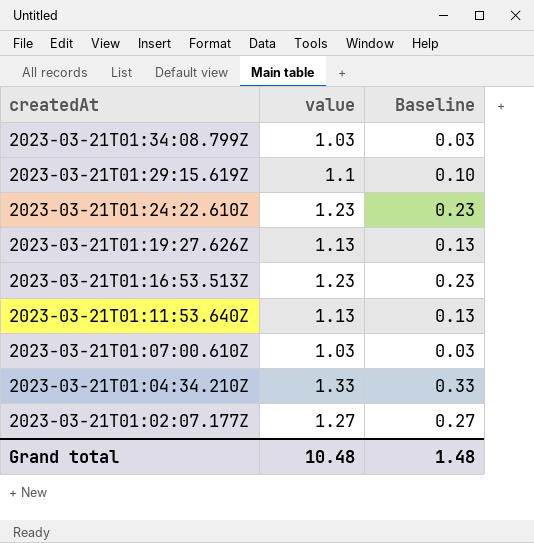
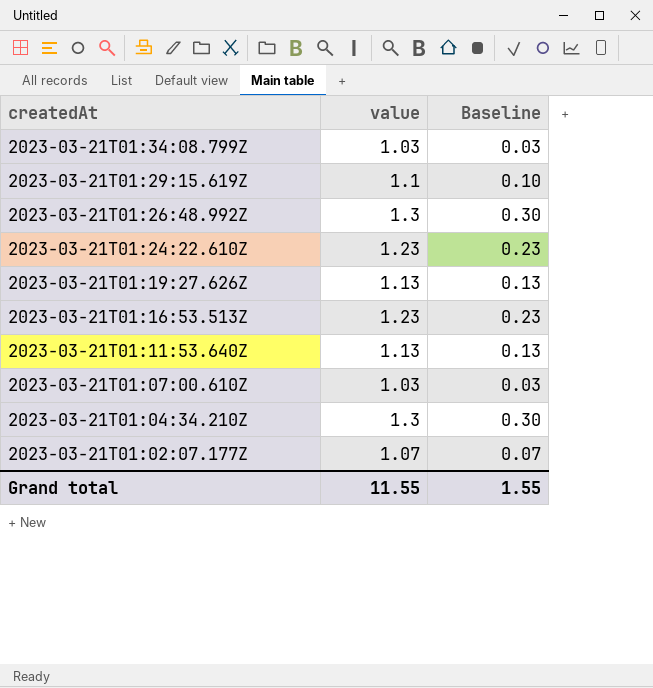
row 2023-03-21T01:26:48.992Z: none -> 1.3 | 0.30
2023-03-21T01:04:34.210Z | value: 1.33 -> 1.3
2023-03-21T01:04:34.210Z | Baseline: 0.33 -> 0.30
2023-03-21T01:02:07.177Z | value: 1.27 -> 1.07
2023-03-21T01:02:07.177Z | Baseline: 0.27 -> 0.07
Grand total | value: 10.48 -> 11.55
Grand total | Baseline: 1.48 -> 1.55

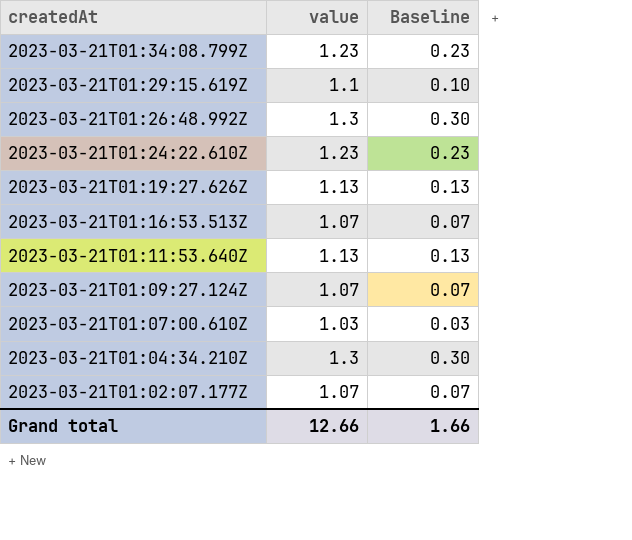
2023-03-21T01:34:08.799Z | value: 1.03 -> 1.23
2023-03-21T01:34:08.799Z | Baseline: 0.03 -> 0.23
2023-03-21T01:16:53.513Z | value: 1.23 -> 1.07
2023-03-21T01:16:53.513Z | Baseline: 0.23 -> 0.07
row 2023-03-21T01:09:27.124Z: none -> 1.07 | 0.07
Grand total | value: 11.55 -> 12.66
Grand total | Baseline: 1.55 -> 1.66

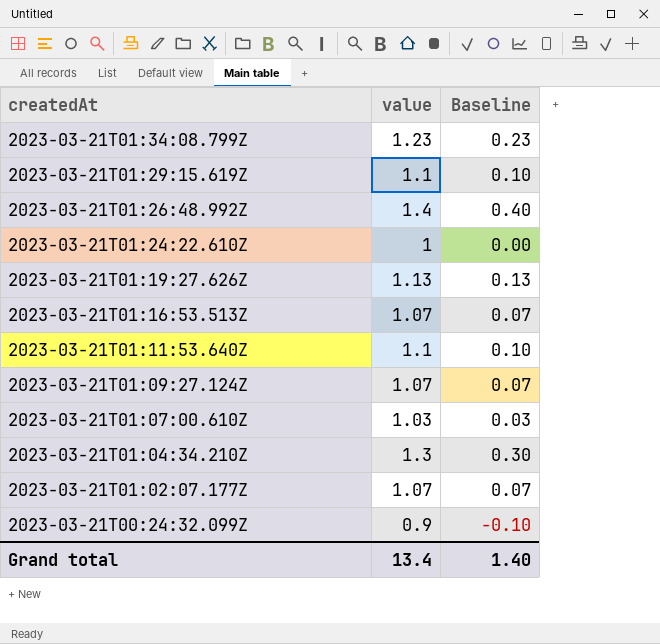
2023-03-21T01:26:48.992Z | value: 1.3 -> 1.4
2023-03-21T01:26:48.992Z | Baseline: 0.30 -> 0.40
2023-03-21T01:24:22.610Z | value: 1.23 -> 1
2023-03-21T01:24:22.610Z | Baseline: 0.23 -> 0.00
2023-03-21T01:11:53.640Z | value: 1.13 -> 1.1
2023-03-21T01:11:53.640Z | Baseline: 0.13 -> 0.10
row 2023-03-21T00:24:32.099Z: none -> 0.9 | -0.10
Grand total | value: 12.66 -> 13.4
Grand total | Baseline: 1.66 -> 1.40

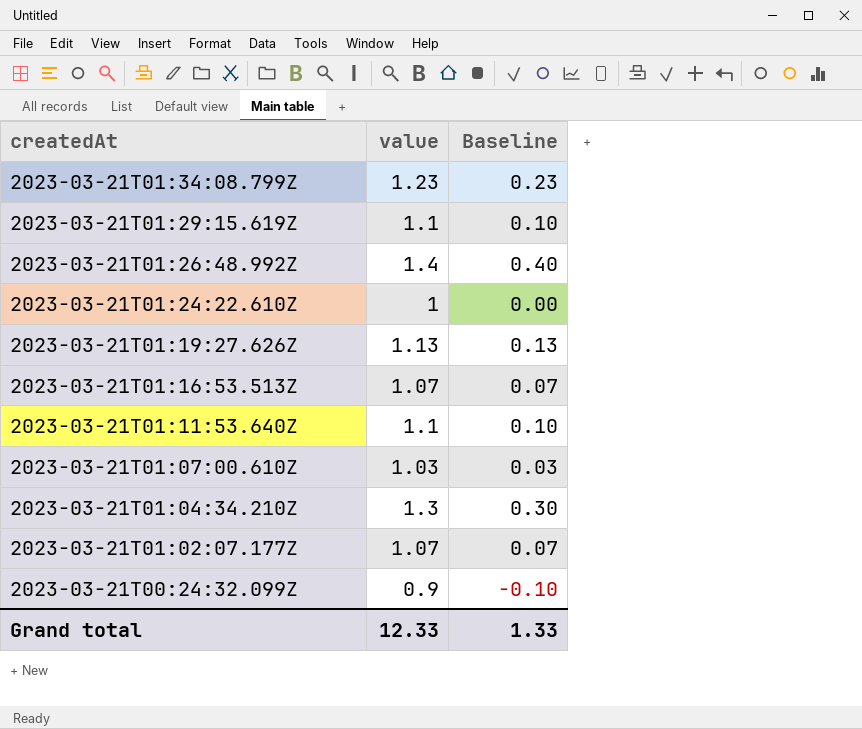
row 2023-03-21T01:09:27.124Z: 1.07 | 0.07 -> none
Grand total | value: 13.4 -> 12.33
Grand total | Baseline: 1.40 -> 1.33

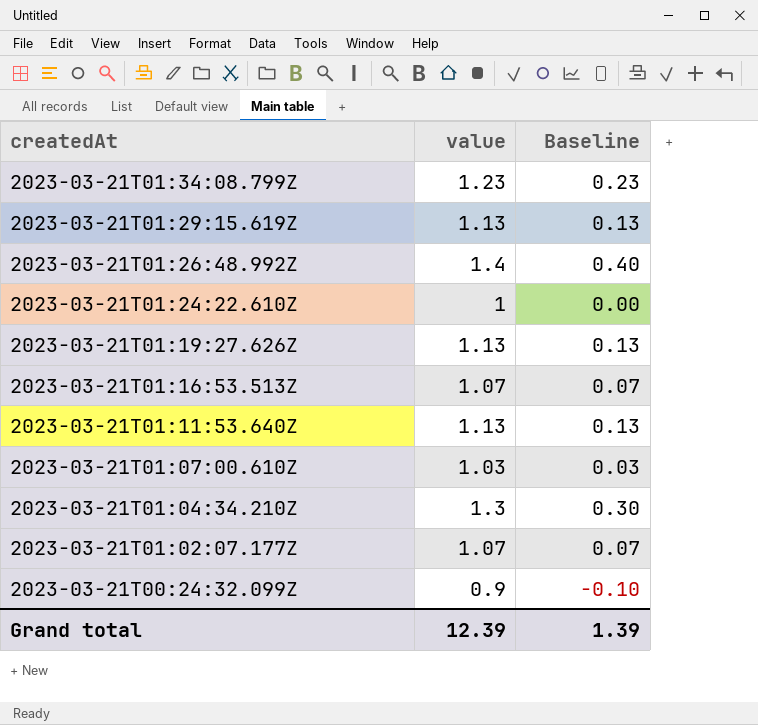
2023-03-21T01:29:15.619Z | value: 1.1 -> 1.13
2023-03-21T01:29:15.619Z | Baseline: 0.10 -> 0.13
2023-03-21T01:11:53.640Z | value: 1.1 -> 1.13
2023-03-21T01:11:53.640Z | Baseline: 0.10 -> 0.13
Grand total | value: 12.33 -> 12.39
Grand total | Baseline: 1.33 -> 1.39

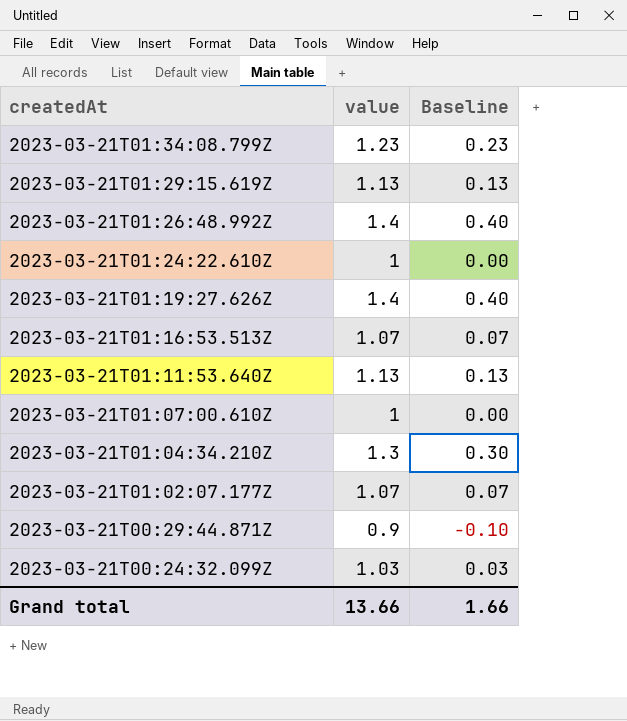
2023-03-21T01:19:27.626Z | value: 1.13 -> 1.4
2023-03-21T01:19:27.626Z | Baseline: 0.13 -> 0.40
2023-03-21T01:07:00.610Z | value: 1.03 -> 1
2023-03-21T01:07:00.610Z | Baseline: 0.03 -> 0.00
row 2023-03-21T00:29:44.871Z: none -> 0.9 | -0.10
2023-03-21T00:24:32.099Z | value: 0.9 -> 1.03
2023-03-21T00:24:32.099Z | Baseline: -0.10 -> 0.03
Grand total | value: 12.39 -> 13.66
Grand total | Baseline: 1.39 -> 1.66

